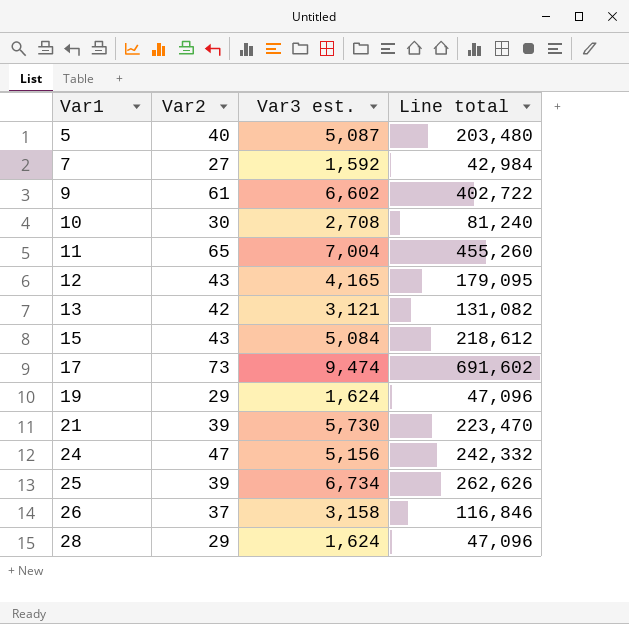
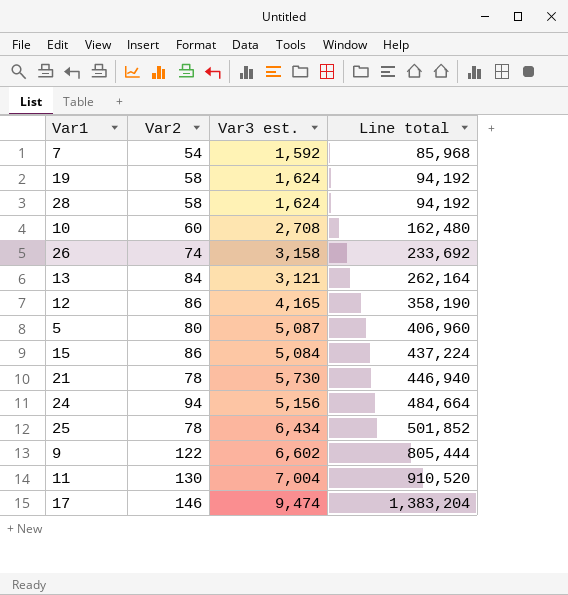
row order: Var1 ascending -> Line total ascending
7 | Var2: 27 -> 54
7 | Line total: 42,984 -> 85,968
19 | Var2: 29 -> 58
19 | Line total: 47,096 -> 94,192
28 | Var2: 29 -> 58
28 | Line total: 47,096 -> 94,192
10 | Var2: 30 -> 60
10 | Line total: 81,240 -> 162,480
26 | Var2: 37 -> 74
26 | Line total: 116,846 -> 233,692
13 | Var2: 42 -> 84
13 | Line total: 131,082 -> 262,164
12 | Var2: 43 -> 86
12 | Line total: 179,095 -> 358,190
5 | Var2: 40 -> 80
5 | Line total: 203,480 -> 406,960
15 | Var2: 43 -> 86
15 | Line total: 218,612 -> 437,224
21 | Var2: 39 -> 78
21 | Line total: 223,470 -> 446,940
24 | Var2: 47 -> 94
24 | Line total: 242,332 -> 484,664
25 | Var2: 39 -> 78
25 | Var3 est.: 6,734 -> 6,434
25 | Line total: 262,626 -> 501,852
9 | Var2: 61 -> 122
9 | Line total: 402,722 -> 805,444
11 | Var2: 65 -> 130
11 | Line total: 455,260 -> 910,520
17 | Var2: 73 -> 146
17 | Line total: 691,602 -> 1,383,204

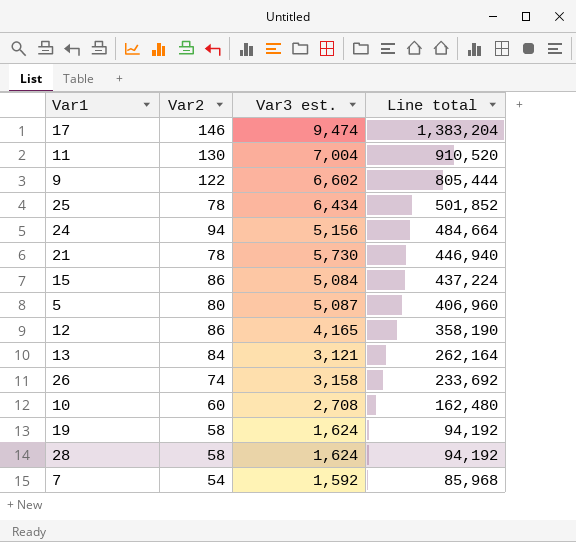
row order: Line total ascending -> Line total descending

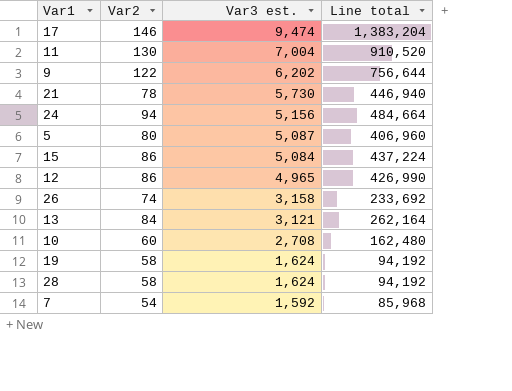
row order: Line total descending -> Var3 est. descending
row 25: 78 | 6,434 | 501,852 -> none
9 | Var3 est.: 6,602 -> 6,202
9 | Line total: 805,444 -> 756,644
12 | Var3 est.: 4,165 -> 4,965
12 | Line total: 358,190 -> 426,990

